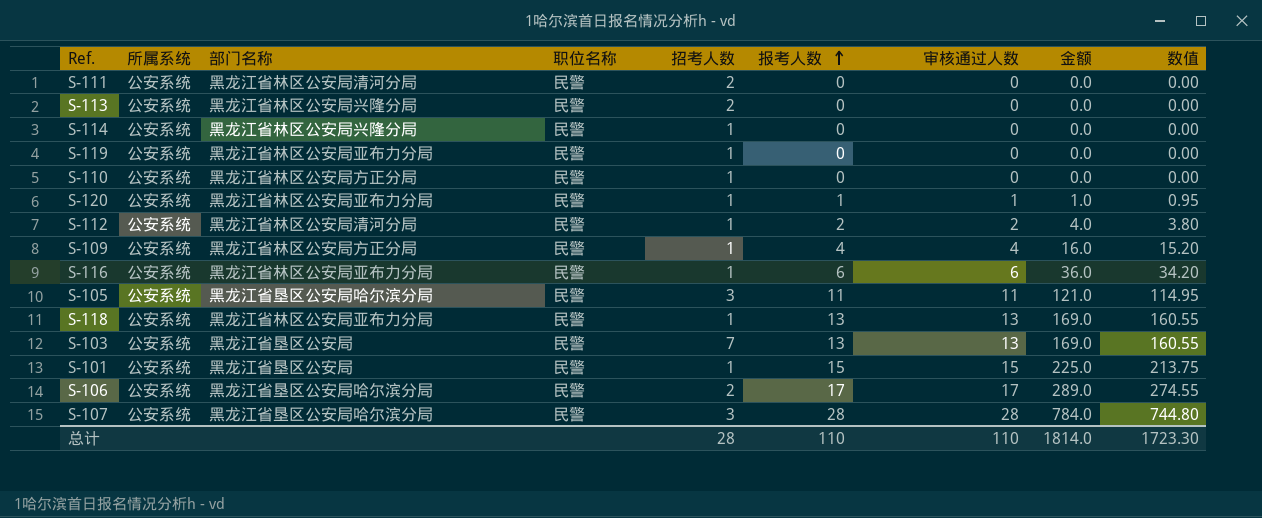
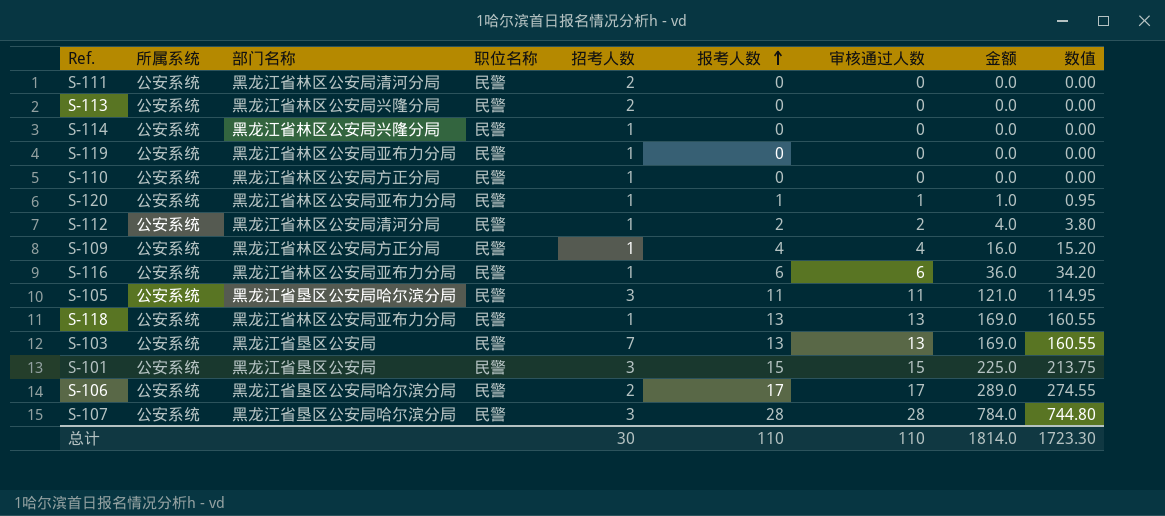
S-101 | 招考人数: 1 -> 3
总计 | 招考人数: 28 -> 30

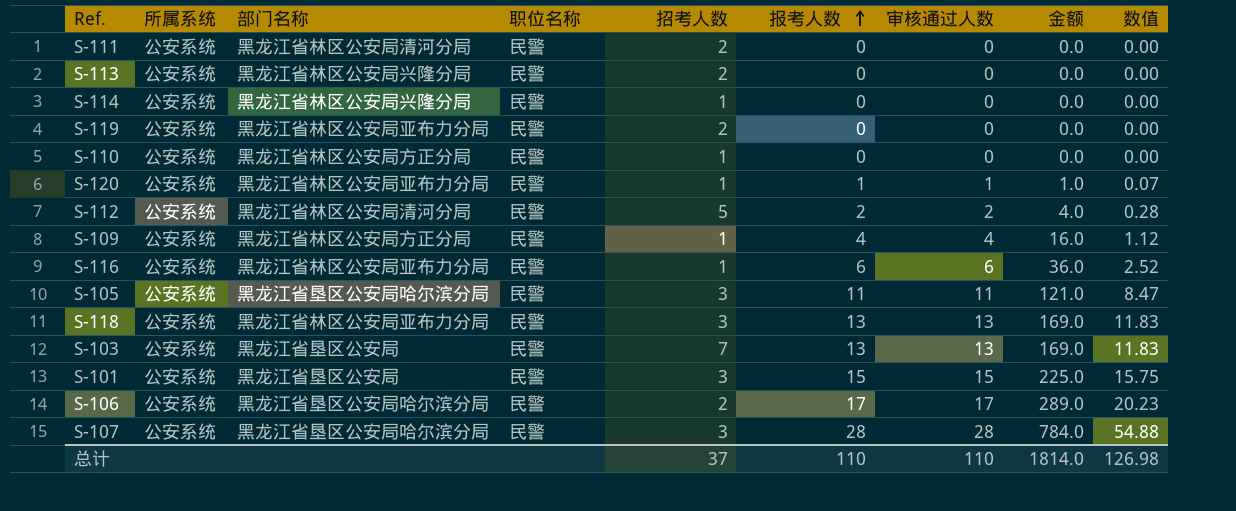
column 数值 | formula: [金额] * 0.95 -> [金额] * 0.07
S-119 | 招考人数: 1 -> 2
S-112 | 招考人数: 1 -> 5
S-118 | 招考人数: 1 -> 3
总计 | 招考人数: 30 -> 37
总计 | 数值: 1723.30 -> 126.98

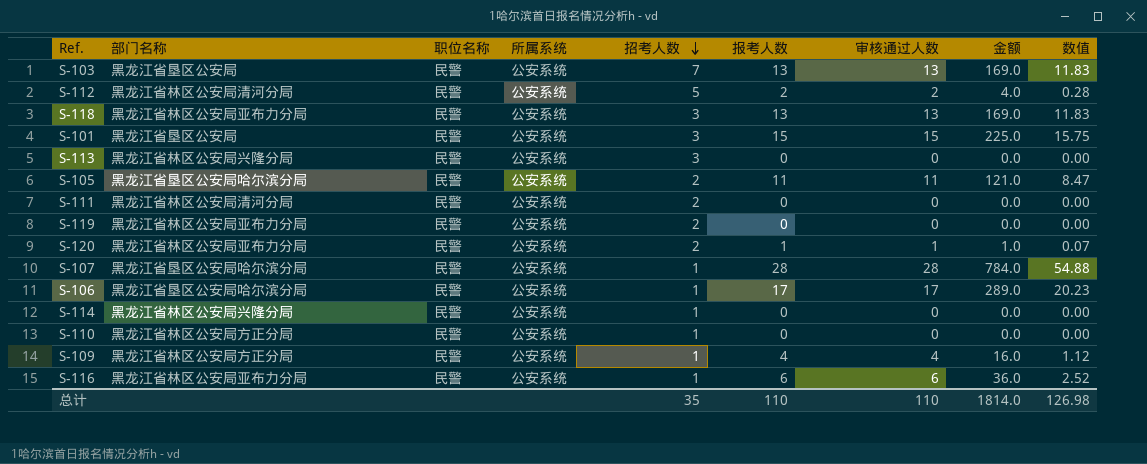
row order: 报考人数 ascending -> 招考人数 descending
column 所属系统 | position: 2 -> 4
S-113 | 招考人数: 2 -> 3
S-105 | 招考人数: 3 -> 2
S-120 | 招考人数: 1 -> 2
S-107 | 招考人数: 3 -> 1
S-106 | 招考人数: 2 -> 1
总计 | 招考人数: 37 -> 35

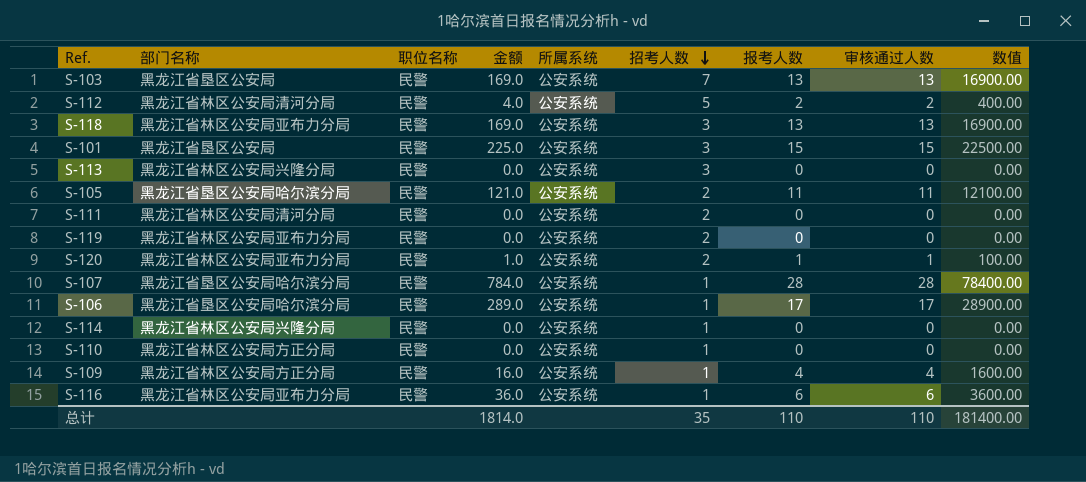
column 金额 | position: 8 -> 4
column 数值 | formula: [金额] * 0.07 -> [金额] * 100
总计 | 数值: 126.98 -> 181400.00

